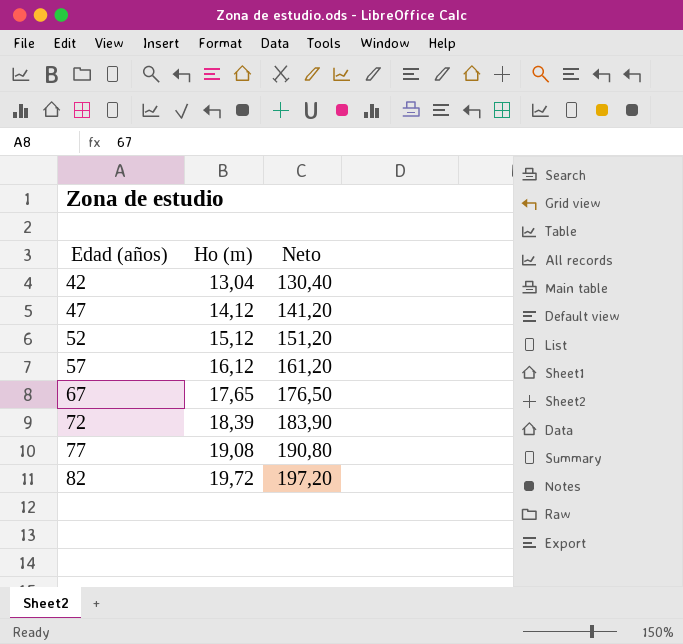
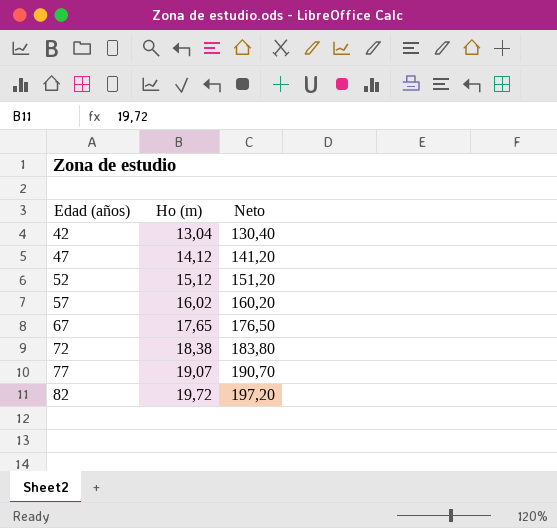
57 | Ho (m): 16,12 -> 16,02
57 | Neto: 161,20 -> 160,20
72 | Ho (m): 18,39 -> 18,38
72 | Neto: 183,90 -> 183,80
77 | Ho (m): 19,08 -> 19,07
77 | Neto: 190,80 -> 190,70

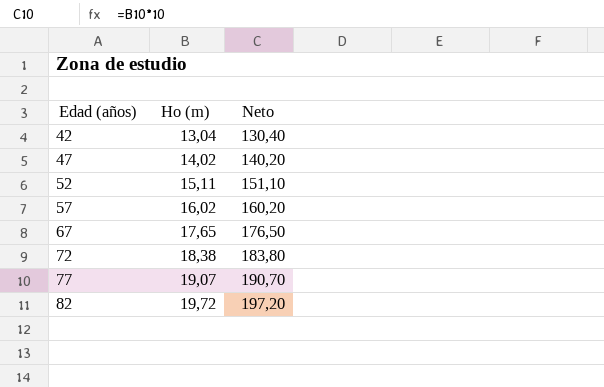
47 | Ho (m): 14,12 -> 14,02
47 | Neto: 141,20 -> 140,20
52 | Ho (m): 15,12 -> 15,11
52 | Neto: 151,20 -> 151,10

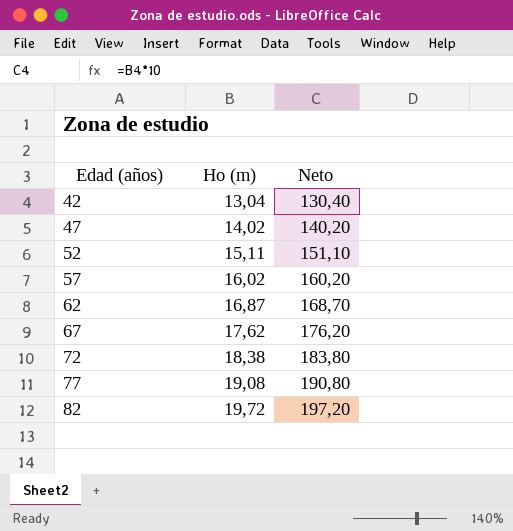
row 62: none -> 16,87 | 168,70
67 | Ho (m): 17,65 -> 17,62
67 | Neto: 176,50 -> 176,20
77 | Ho (m): 19,07 -> 19,08
77 | Neto: 190,70 -> 190,80

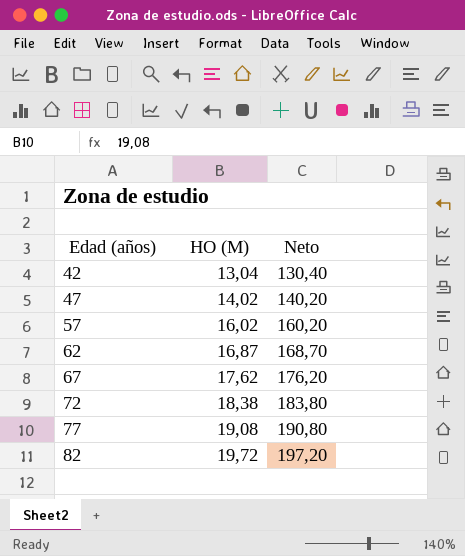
column name: Ho (m) -> HO (M)
row 52: 15,11 | 151,10 -> none

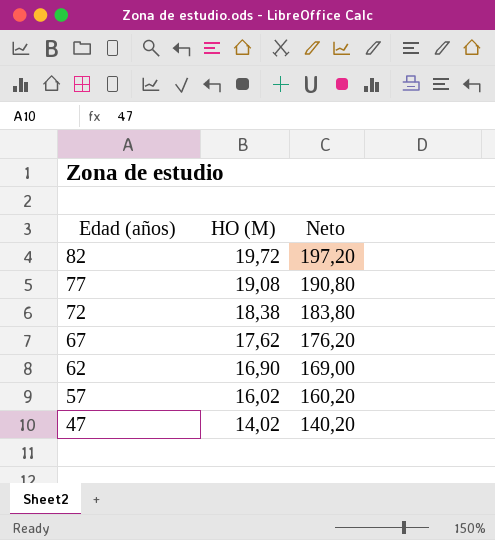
row order: Edad (años) ascending -> Edad (años) descending
row 42: 13,04 | 130,40 -> none
62 | HO (M): 16,87 -> 16,90
62 | Neto: 168,70 -> 169,00

